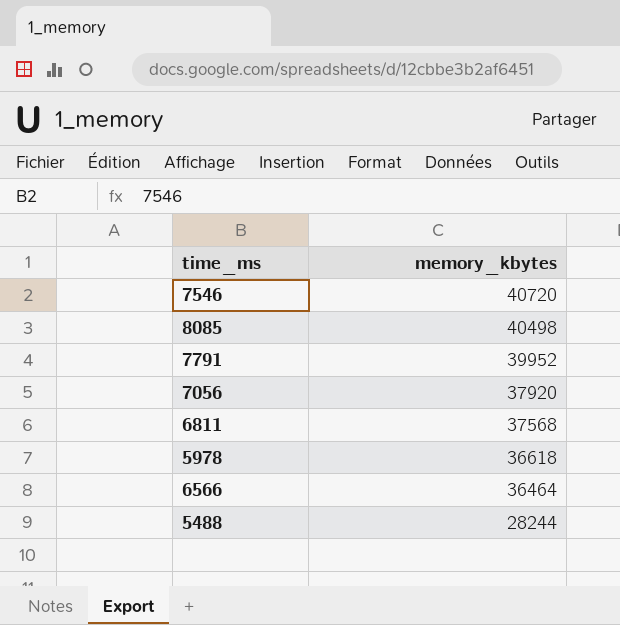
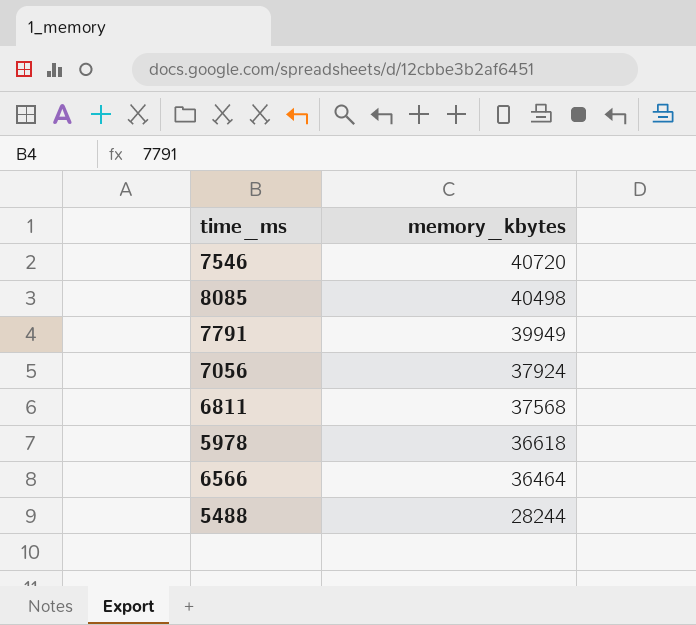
7791 | memory_kbytes: 39952 -> 39949
7056 | memory_kbytes: 37920 -> 37924

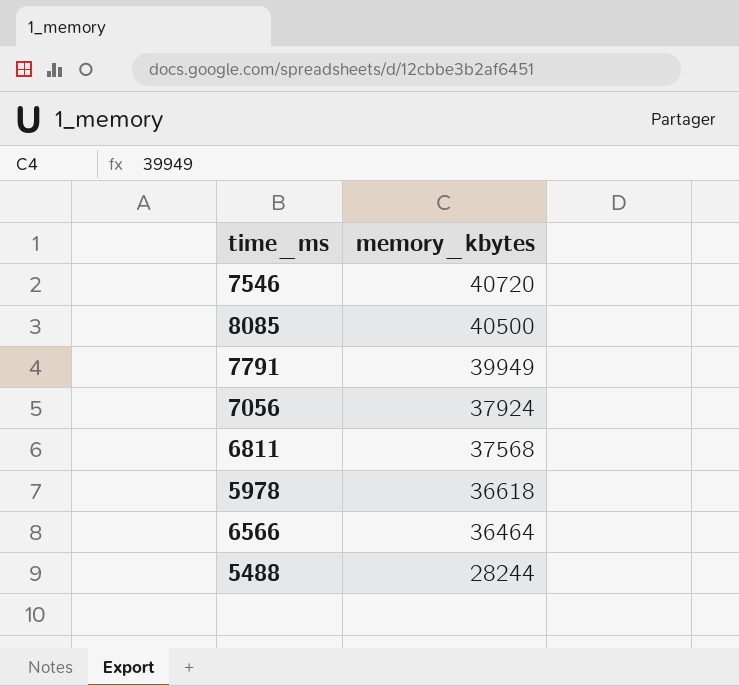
8085 | memory_kbytes: 40498 -> 40500

